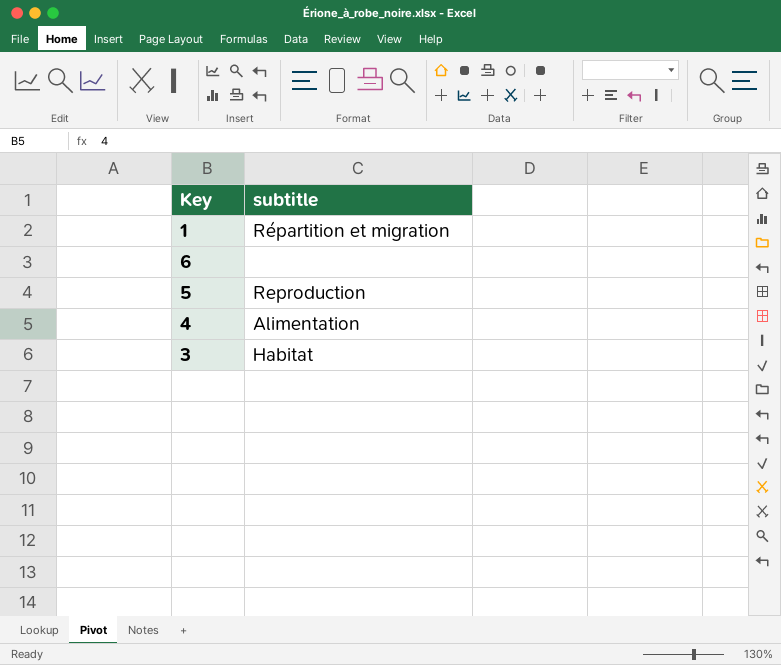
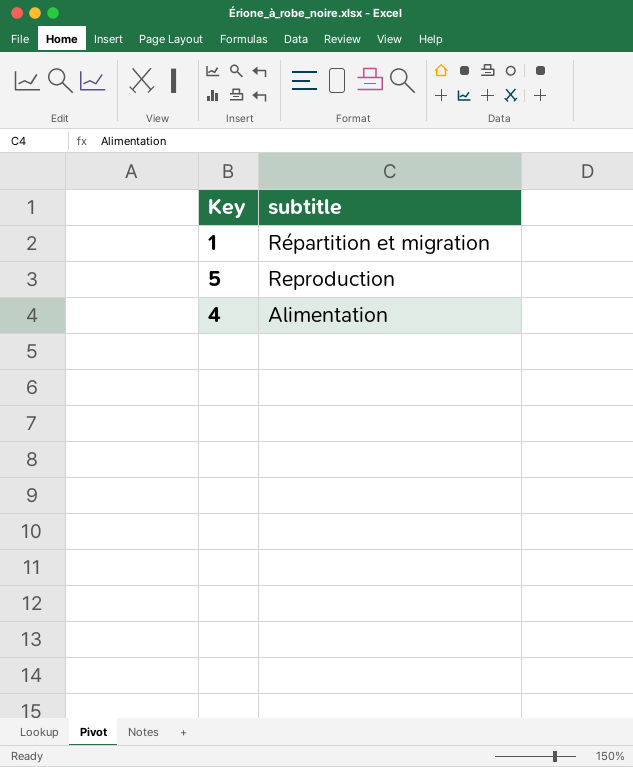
row 6: none -> none
row 3: Habitat -> none

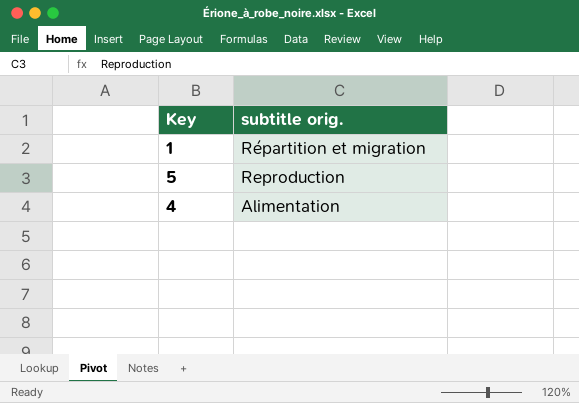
column name: subtitle -> subtitle orig.

